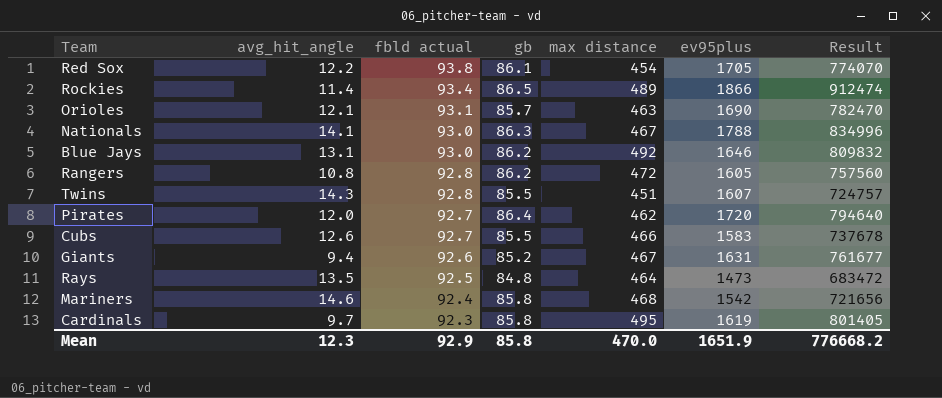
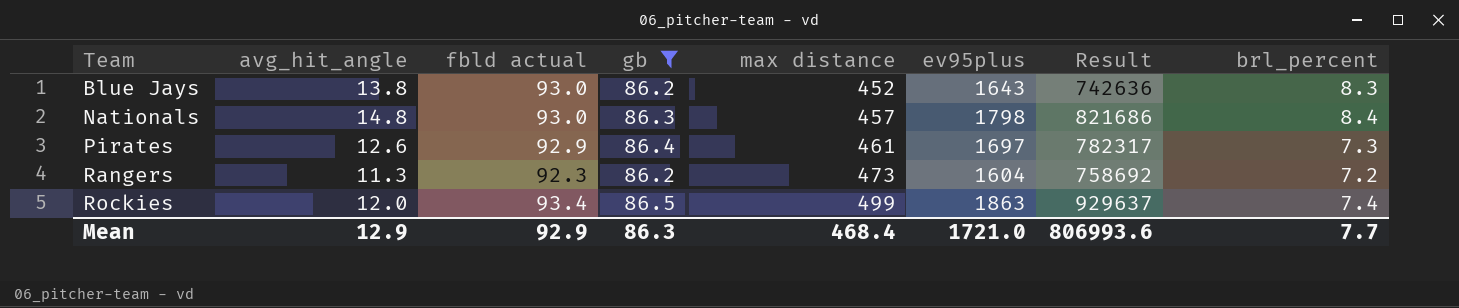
filter: none -> gb >= 86.2
row order: fbld actual descending -> Team ascending
column brl_percent | position: none -> 8
Blue Jays | avg_hit_angle: 13.1 -> 13.8
Blue Jays | max distance: 492 -> 452
Blue Jays | ev95plus: 1646 -> 1643
Blue Jays | Result: 809832 -> 742636
Nationals | avg_hit_angle: 14.1 -> 14.8
Nationals | max distance: 467 -> 457
Nationals | ev95plus: 1788 -> 1798
Nationals | Result: 834996 -> 821686
Pirates | avg_hit_angle: 12.0 -> 12.6
Pirates | fbld actual: 92.7 -> 92.9
Pirates | max distance: 462 -> 461
Pirates | ev95plus: 1720 -> 1697
Pirates | Result: 794640 -> 782317
Rangers | avg_hit_angle: 10.8 -> 11.3
Rangers | fbld actual: 92.8 -> 92.3
Rangers | max distance: 472 -> 473
Rangers | ev95plus: 1605 -> 1604
Rangers | Result: 757560 -> 758692
Rockies | avg_hit_angle: 11.4 -> 12.0
Rockies | max distance: 489 -> 499
Rockies | ev95plus: 1866 -> 1863
Rockies | Result: 912474 -> 929637
Mean | avg_hit_angle: 12.3 -> 12.9
Mean | gb: 85.8 -> 86.3
Mean | max distance: 470.0 -> 468.4
Mean | ev95plus: 1651.9 -> 1721.0
Mean | Result: 776668.2 -> 806993.6

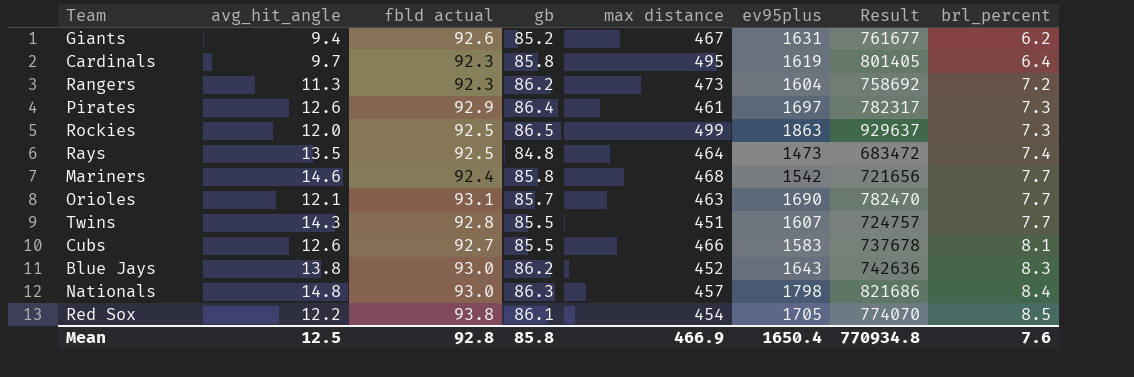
filter: gb >= 86.2 -> none
row order: Team ascending -> brl_percent ascending
Rockies | fbld actual: 93.4 -> 92.5
Rockies | brl_percent: 7.4 -> 7.3
Mean | avg_hit_angle: 12.9 -> 12.5
Mean | fbld actual: 92.9 -> 92.8
Mean | gb: 86.3 -> 85.8
Mean | max distance: 468.4 -> 466.9
Mean | ev95plus: 1721.0 -> 1650.4
Mean | Result: 806993.6 -> 770934.8
Mean | brl_percent: 7.7 -> 7.6

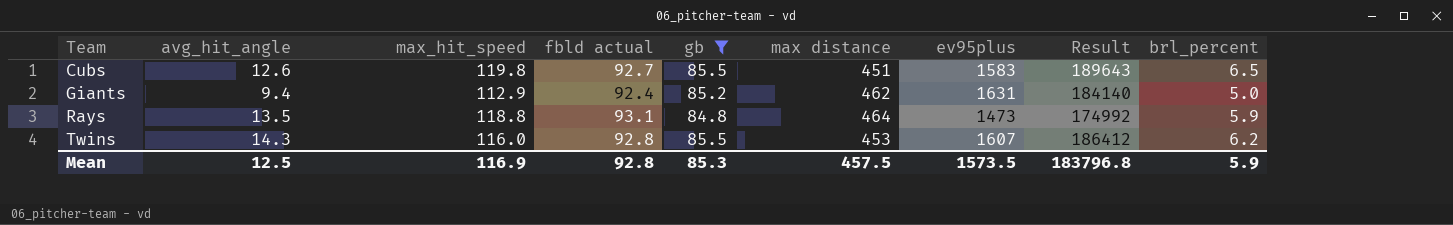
filter: none -> gb <= 85.5
row order: brl_percent ascending -> Team ascending
column max_hit_speed | position: none -> 3
column Result | formula: [max distance] * [ev95plus] -> [max_hit_speed] * [ev95plus]
Cubs | max distance: 466 -> 451
Cubs | brl_percent: 8.1 -> 6.5
Giants | fbld actual: 92.6 -> 92.4
Giants | max distance: 467 -> 462
Giants | brl_percent: 6.2 -> 5.0
Rays | fbld actual: 92.5 -> 93.1
Rays | brl_percent: 7.4 -> 5.9
Twins | max distance: 451 -> 453
Twins | brl_percent: 7.7 -> 6.2
Mean | gb: 85.8 -> 85.3
Mean | max distance: 466.9 -> 457.5
Mean | ev95plus: 1650.4 -> 1573.5
Mean | Result: 770934.8 -> 183796.8
Mean | brl_percent: 7.6 -> 5.9

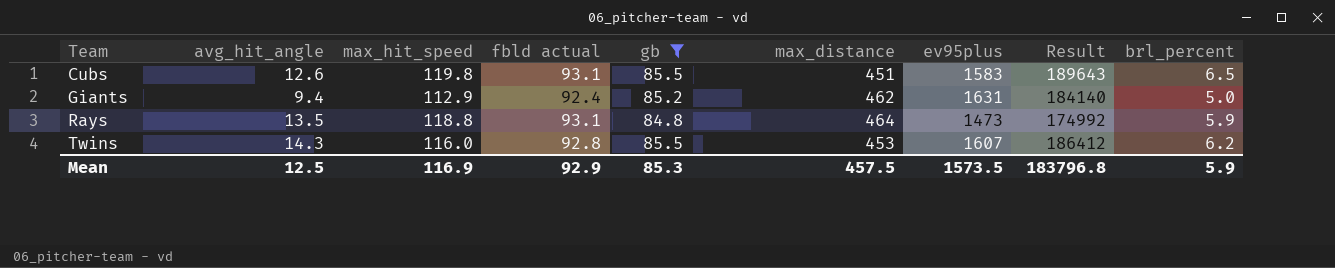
column name: max distance -> max_distance
Cubs | fbld actual: 92.7 -> 93.1
Mean | fbld actual: 92.8 -> 92.9

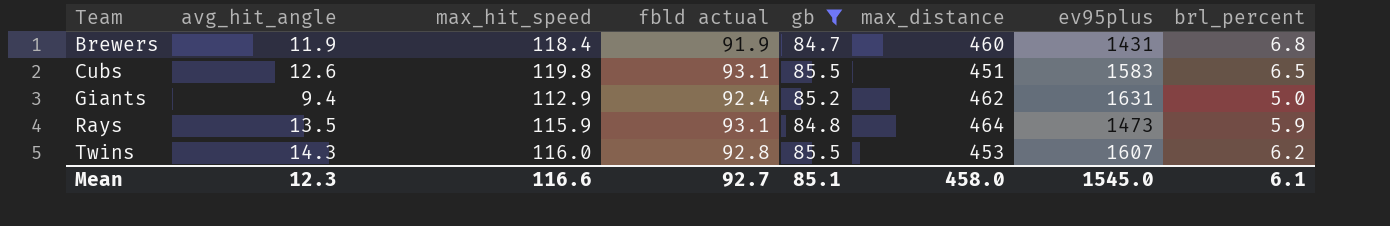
column Result | formula: [max_hit_speed] * [ev95plus] -> none
row Brewers: none -> 11.9 | 118.4 | 91.9 | 84.7 | 460 | 1431 | 6.8
Rays | max_hit_speed: 118.8 -> 115.9
Mean | avg_hit_angle: 12.5 -> 12.3
Mean | max_hit_speed: 116.9 -> 116.6
Mean | fbld actual: 92.9 -> 92.7
Mean | gb: 85.3 -> 85.1
Mean | max_distance: 457.5 -> 458.0
Mean | ev95plus: 1573.5 -> 1545.0
Mean | brl_percent: 5.9 -> 6.1

